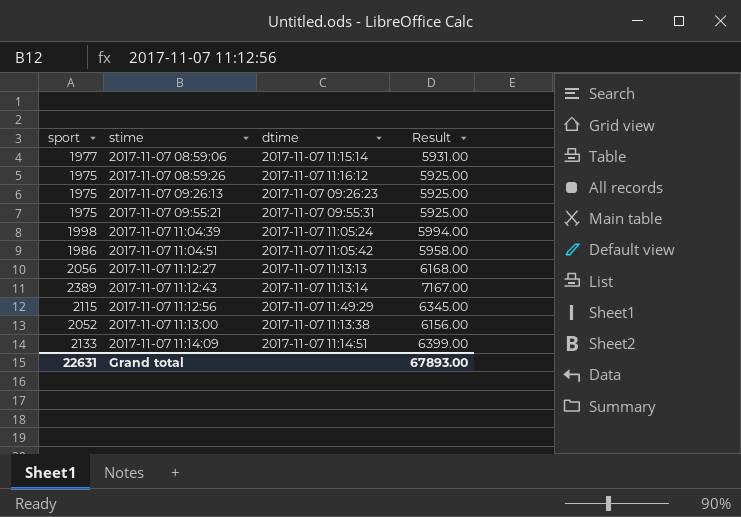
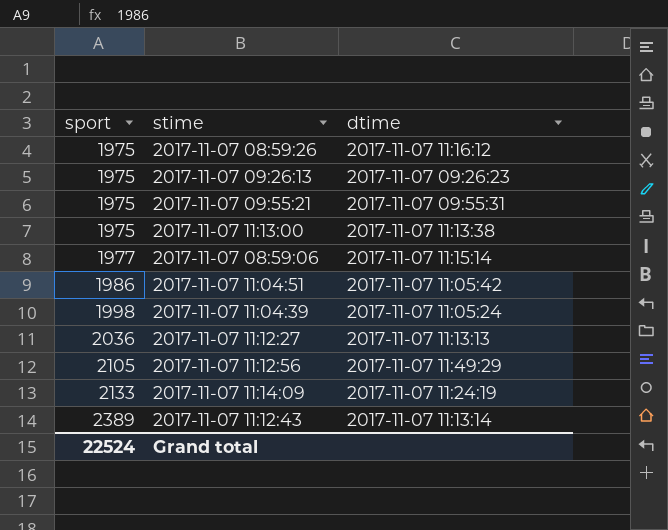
row order: stime ascending -> sport ascending
column Result | formula: [sport] * 3 -> none
2017-11-07 11:13:00 | sport: 2052 -> 1975
2017-11-07 11:12:27 | sport: 2056 -> 2036
2017-11-07 11:12:56 | sport: 2115 -> 2105
2017-11-07 11:14:09 | dtime: 2017-11-07 11:14:51 -> 2017-11-07 11:24:19
Grand total | sport: 22631 -> 22524

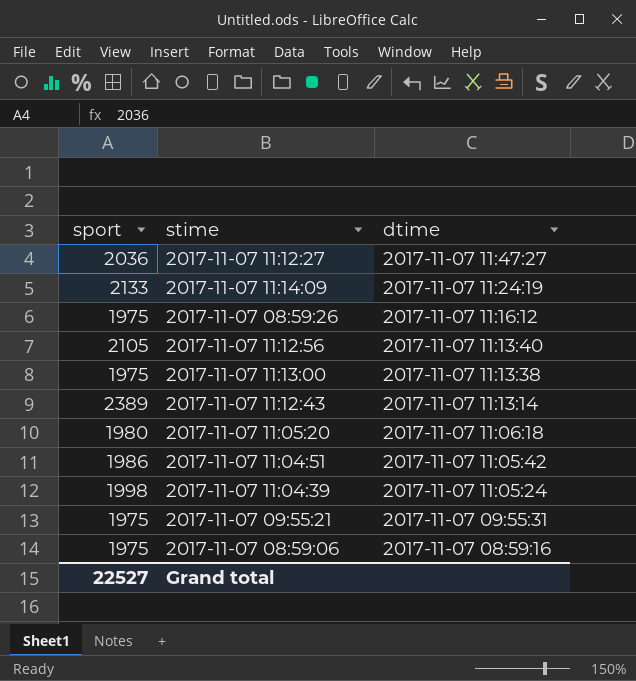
row order: sport ascending -> dtime descending
row 2017-11-07 09:26:13: 1975 | 2017-11-07 09:26:23 -> none
2017-11-07 11:12:27 | dtime: 2017-11-07 11:13:13 -> 2017-11-07 11:47:27
2017-11-07 11:12:56 | dtime: 2017-11-07 11:49:29 -> 2017-11-07 11:13:40
row 2017-11-07 11:05:20: none -> 1980 | 2017-11-07 11:06:18
2017-11-07 08:59:06 | sport: 1977 -> 1975
2017-11-07 08:59:06 | dtime: 2017-11-07 11:15:14 -> 2017-11-07 08:59:16
Grand total | sport: 22524 -> 22527

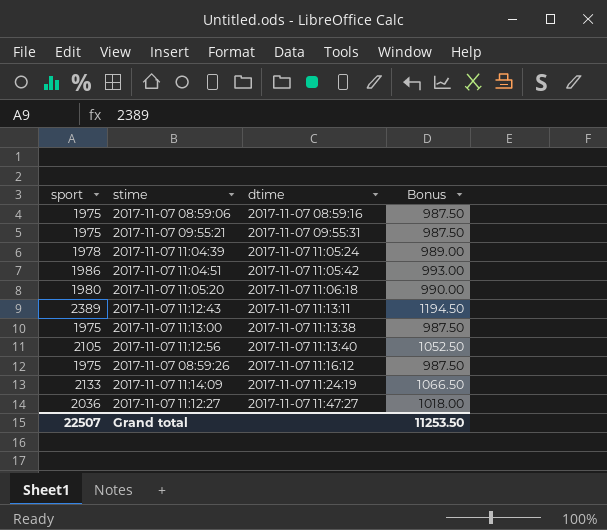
row order: dtime descending -> dtime ascending
column Bonus | formula: none -> [sport] * 0.5
2017-11-07 11:04:39 | sport: 1998 -> 1978
2017-11-07 11:12:43 | dtime: 2017-11-07 11:13:14 -> 2017-11-07 11:13:11
Grand total | sport: 22527 -> 22507

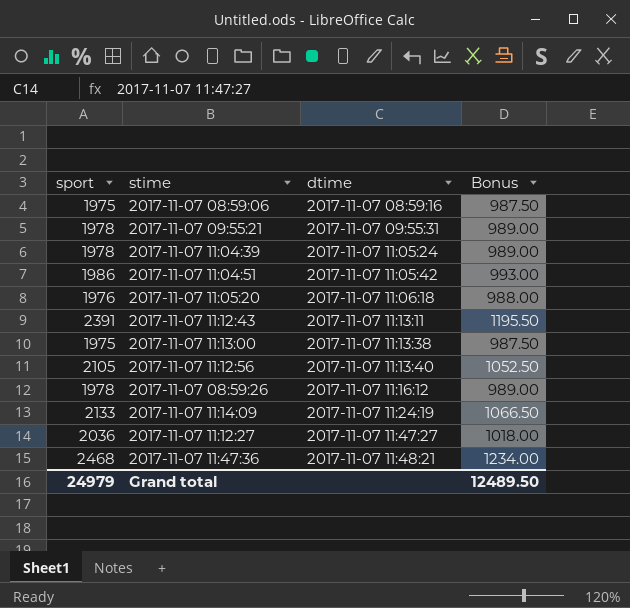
2017-11-07 09:55:21 | sport: 1975 -> 1978
2017-11-07 09:55:21 | Bonus: 987.50 -> 989.00
2017-11-07 11:05:20 | sport: 1980 -> 1976
2017-11-07 11:05:20 | Bonus: 990.00 -> 988.00
2017-11-07 11:12:43 | sport: 2389 -> 2391
2017-11-07 11:12:43 | Bonus: 1194.50 -> 1195.50
2017-11-07 08:59:26 | sport: 1975 -> 1978
2017-11-07 08:59:26 | Bonus: 987.50 -> 989.00
row 2017-11-07 11:47:36: none -> 2468 | 2017-11-07 11:48:21 | 1234.00
Grand total | sport: 22507 -> 24979
Grand total | Bonus: 11253.50 -> 12489.50

